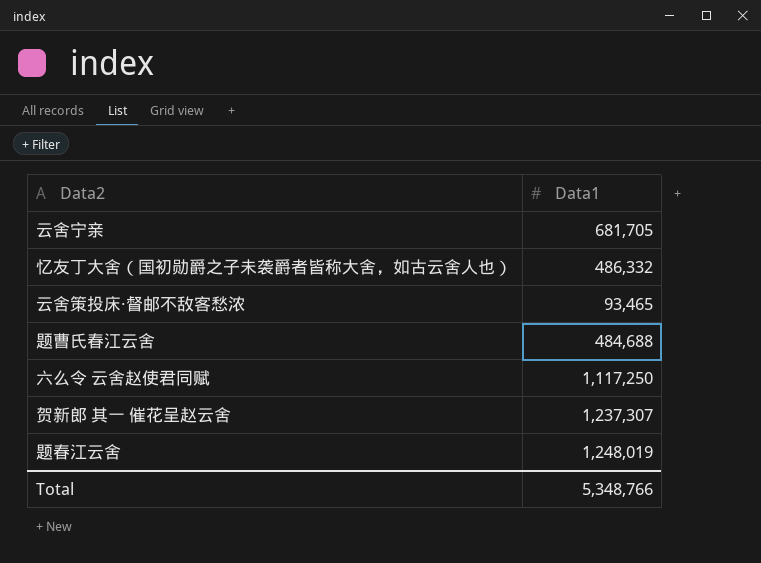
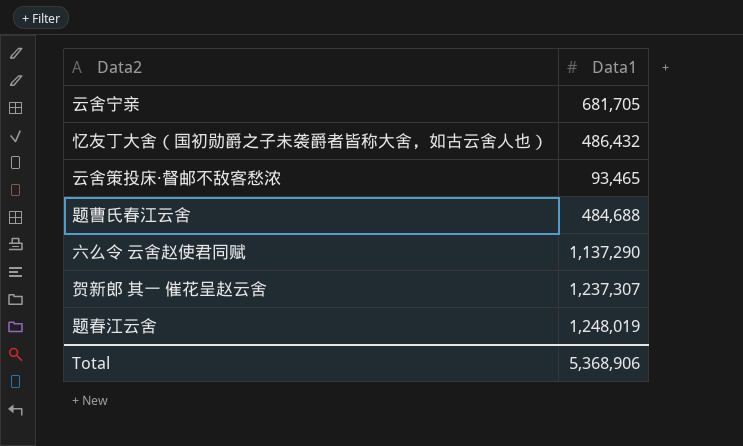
忆友丁大舍（国初勋爵之子未袭爵者皆称大舍，如古云舍人也） | Data1: 486,332 -> 486,432
六么令 云舍赵使君同赋 | Data1: 1,117,250 -> 1,137,290
Total | Data1: 5,348,766 -> 5,368,906

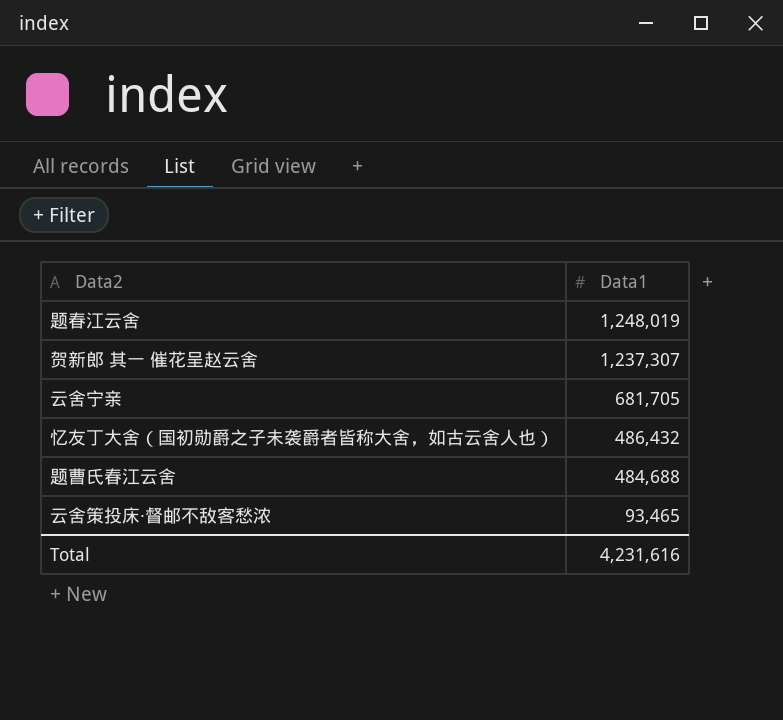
row order: none -> Data1 descending
row 六么令 云舍赵使君同赋: 1,137,290 -> none
Total | Data1: 5,368,906 -> 4,231,616

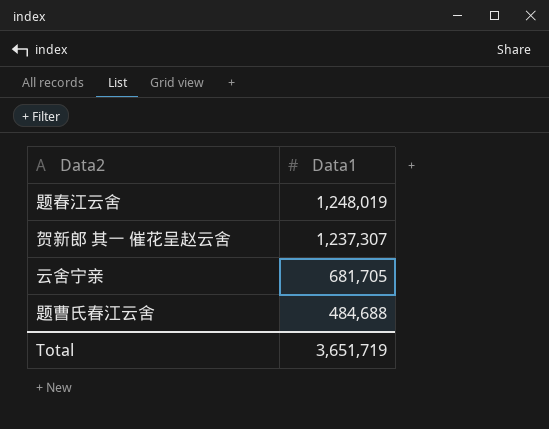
row 忆友丁大舍（国初勋爵之子未袭爵者皆称大舍，如古云舍人也）: 486,432 -> none
row 云舍策投床·督邮不敌客愁浓: 93,465 -> none
Total | Data1: 4,231,616 -> 3,651,719

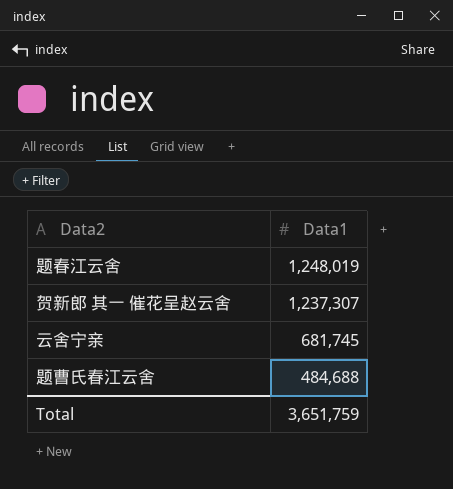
云舍宁亲 | Data1: 681,705 -> 681,745
Total | Data1: 3,651,719 -> 3,651,759

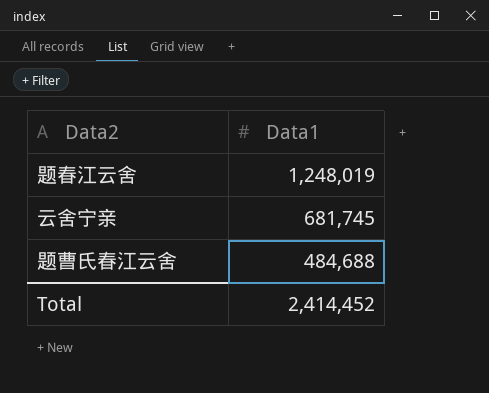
row 贺新郎 其一 催花呈赵云舍: 1,237,307 -> none
Total | Data1: 3,651,759 -> 2,414,452

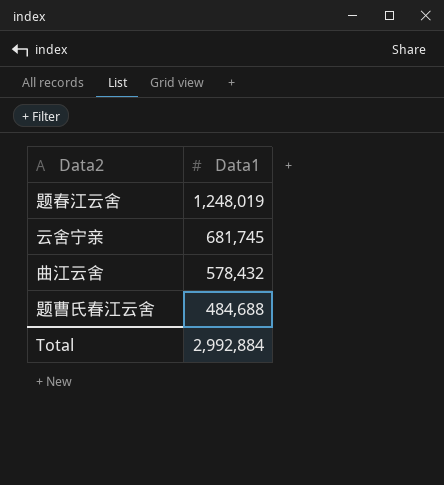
row 曲江云舍: none -> 578,432
Total | Data1: 2,414,452 -> 2,992,884

